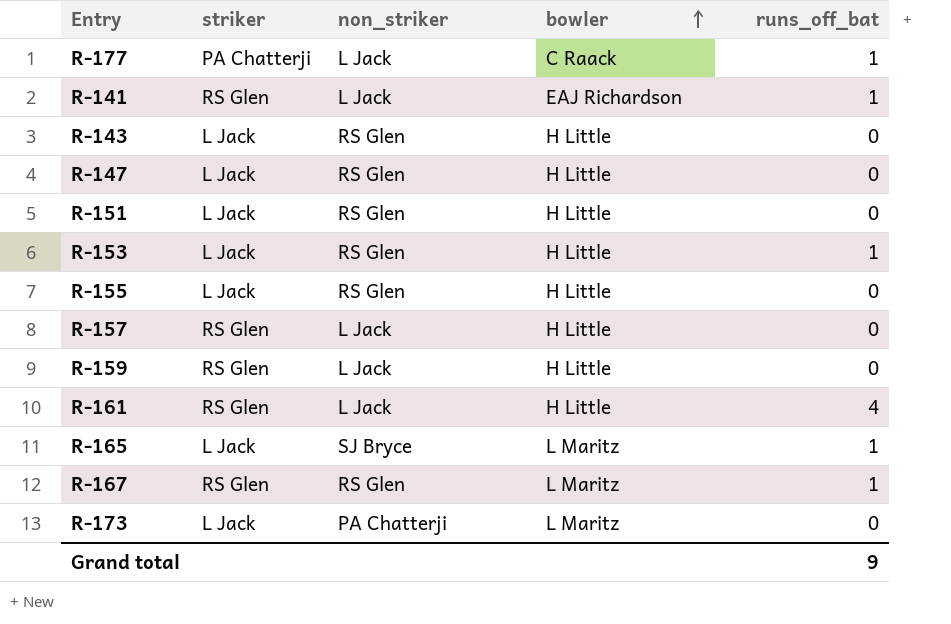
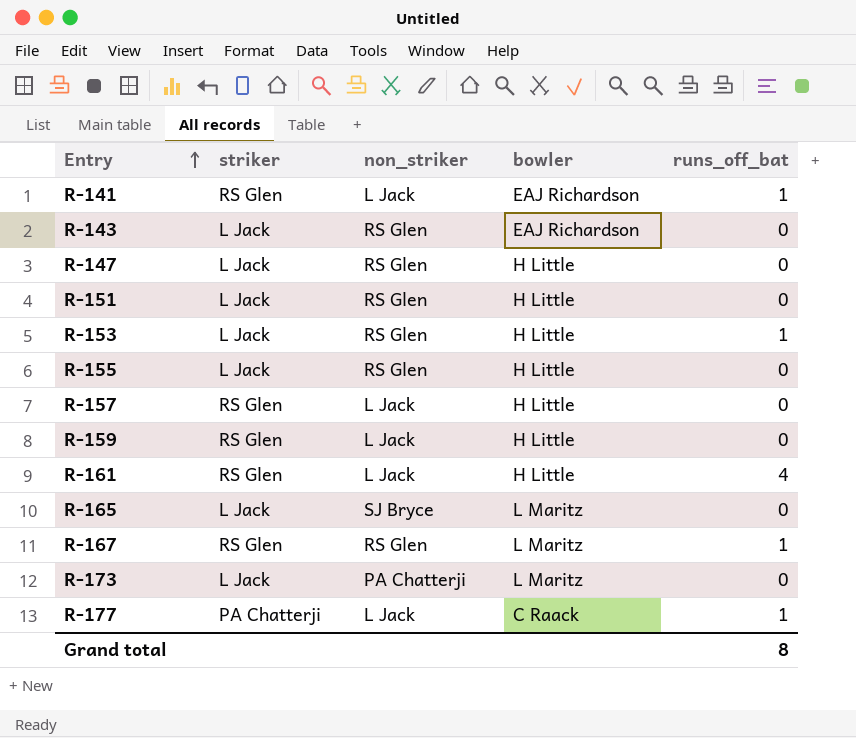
row order: bowler ascending -> Entry ascending
R-143 | bowler: H Little -> EAJ Richardson
R-165 | runs_off_bat: 1 -> 0
Grand total | runs_off_bat: 9 -> 8

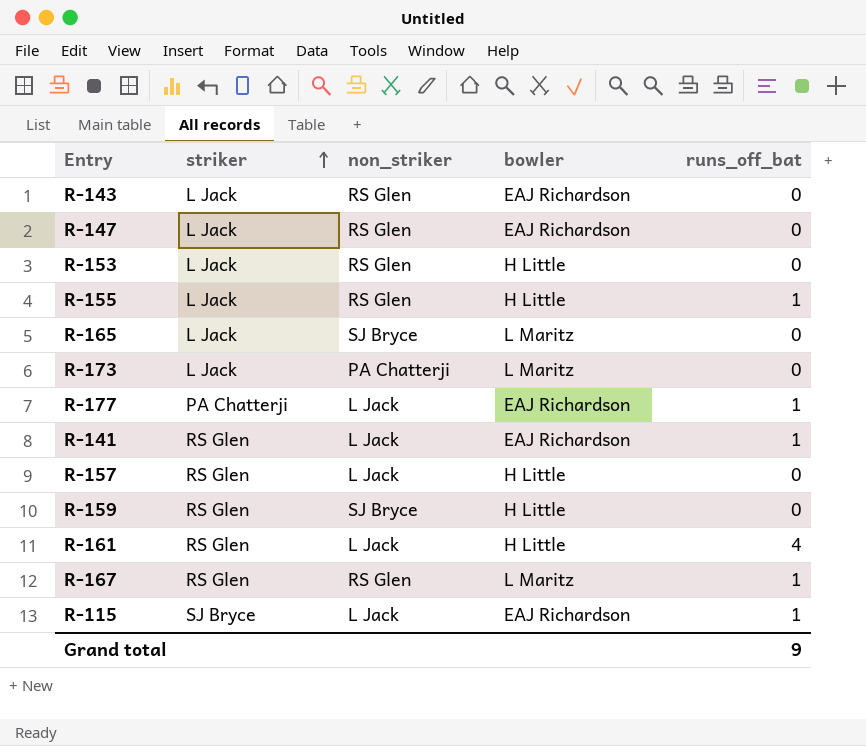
row order: Entry ascending -> striker ascending
row R-151: L Jack | RS Glen | H Little | 0 -> none
R-147 | bowler: H Little -> EAJ Richardson
R-153 | runs_off_bat: 1 -> 0
R-155 | runs_off_bat: 0 -> 1
R-177 | bowler: C Raack -> EAJ Richardson
R-159 | non_striker: L Jack -> SJ Bryce
row R-115: none -> SJ Bryce | L Jack | EAJ Richardson | 1
Grand total | runs_off_bat: 8 -> 9

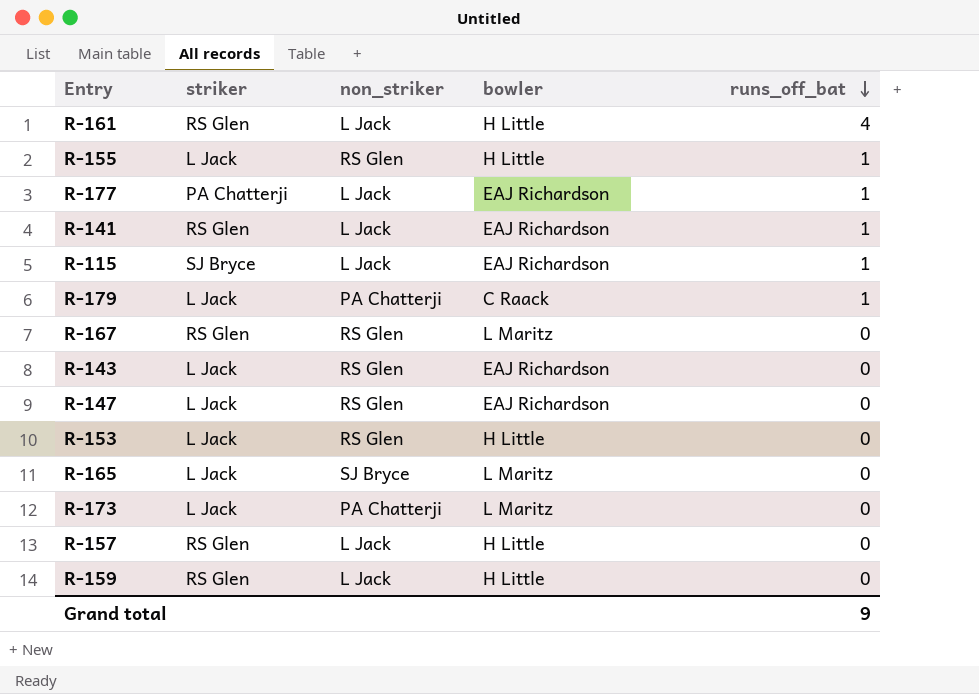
row order: striker ascending -> runs_off_bat descending
row R-179: none -> L Jack | PA Chatterji | C Raack | 1
R-167 | runs_off_bat: 1 -> 0
R-159 | non_striker: SJ Bryce -> L Jack

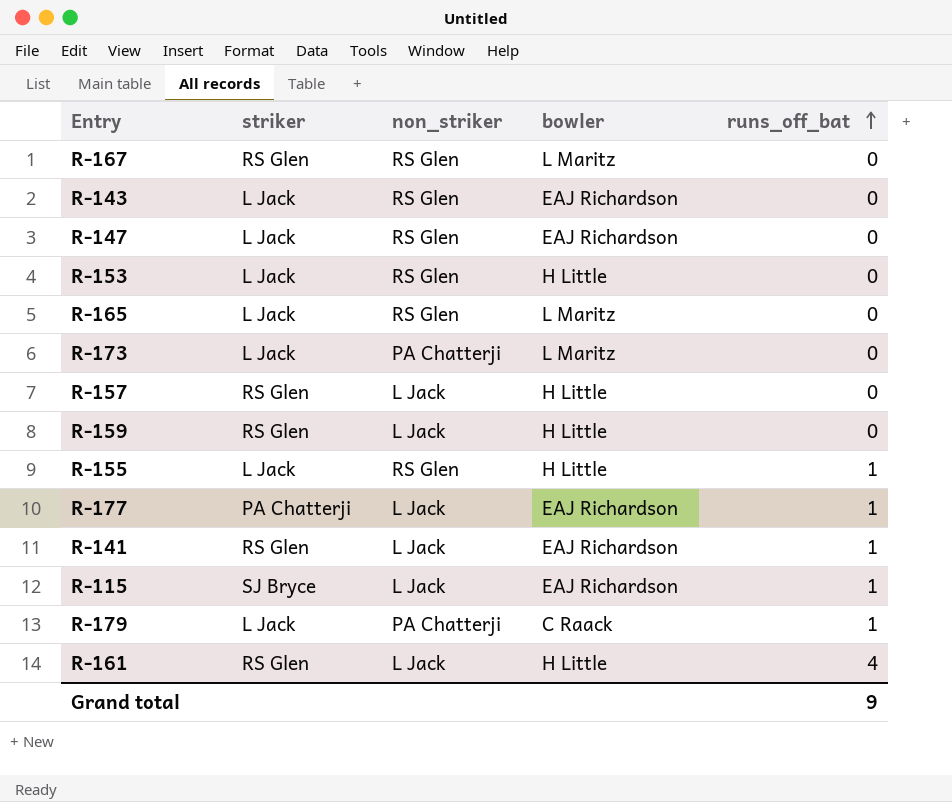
row order: runs_off_bat descending -> runs_off_bat ascending
R-165 | non_striker: SJ Bryce -> RS Glen

